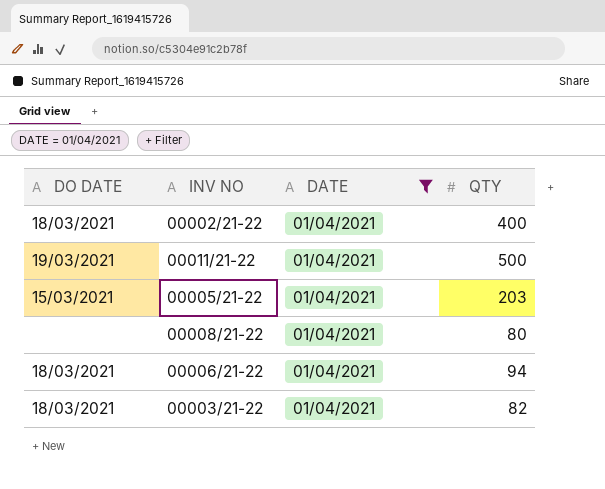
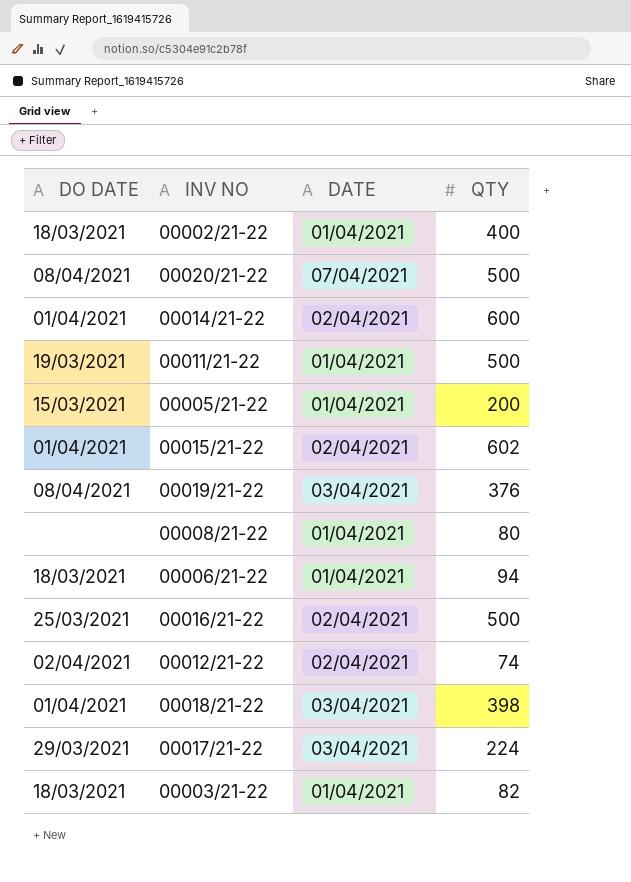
filter: DATE = 01/04/2021 -> none
00005/21-22 | QTY: 203 -> 200

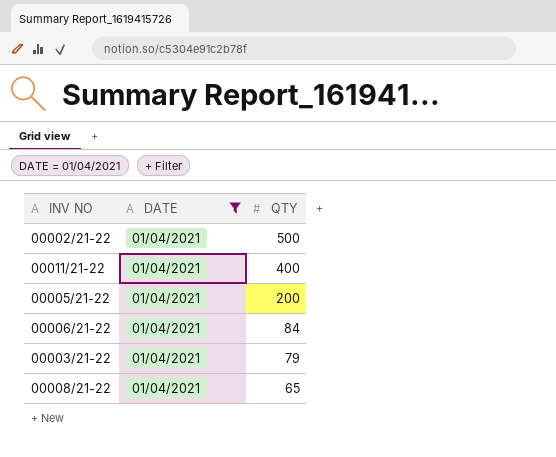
filter: none -> DATE = 01/04/2021
row order: none -> QTY descending
column DO DATE | position: 1 -> none
00002/21-22 | QTY: 400 -> 500
00011/21-22 | QTY: 500 -> 400
00006/21-22 | QTY: 94 -> 84
00003/21-22 | QTY: 82 -> 79
00008/21-22 | QTY: 80 -> 65

